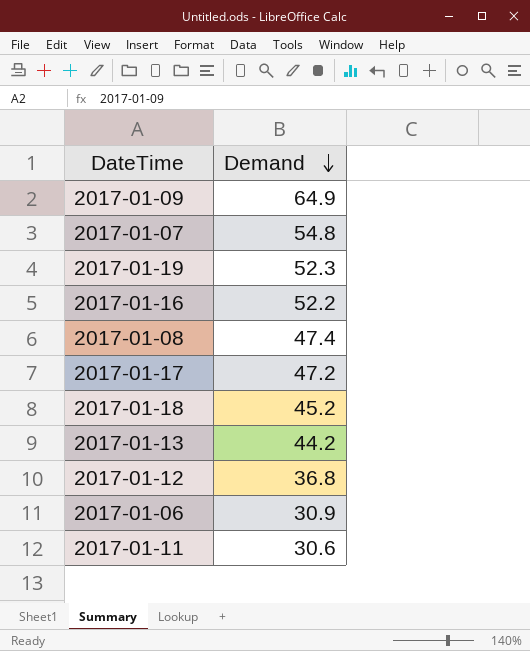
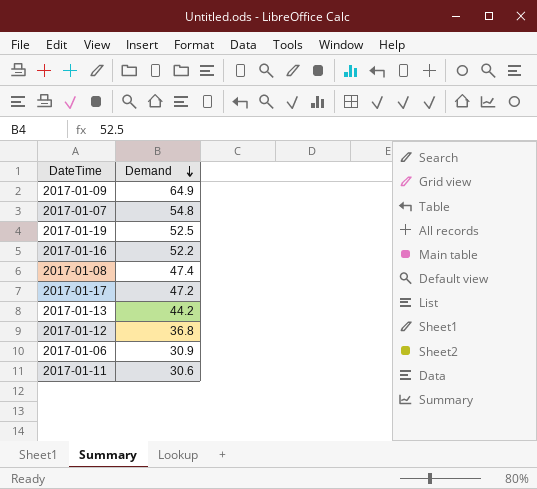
row 2017-01-18: 45.2 -> none
2017-01-19 | Demand: 52.3 -> 52.5

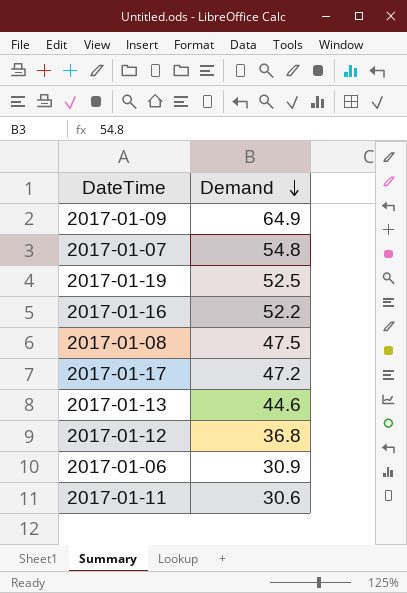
2017-01-08 | Demand: 47.4 -> 47.5
2017-01-13 | Demand: 44.2 -> 44.6

